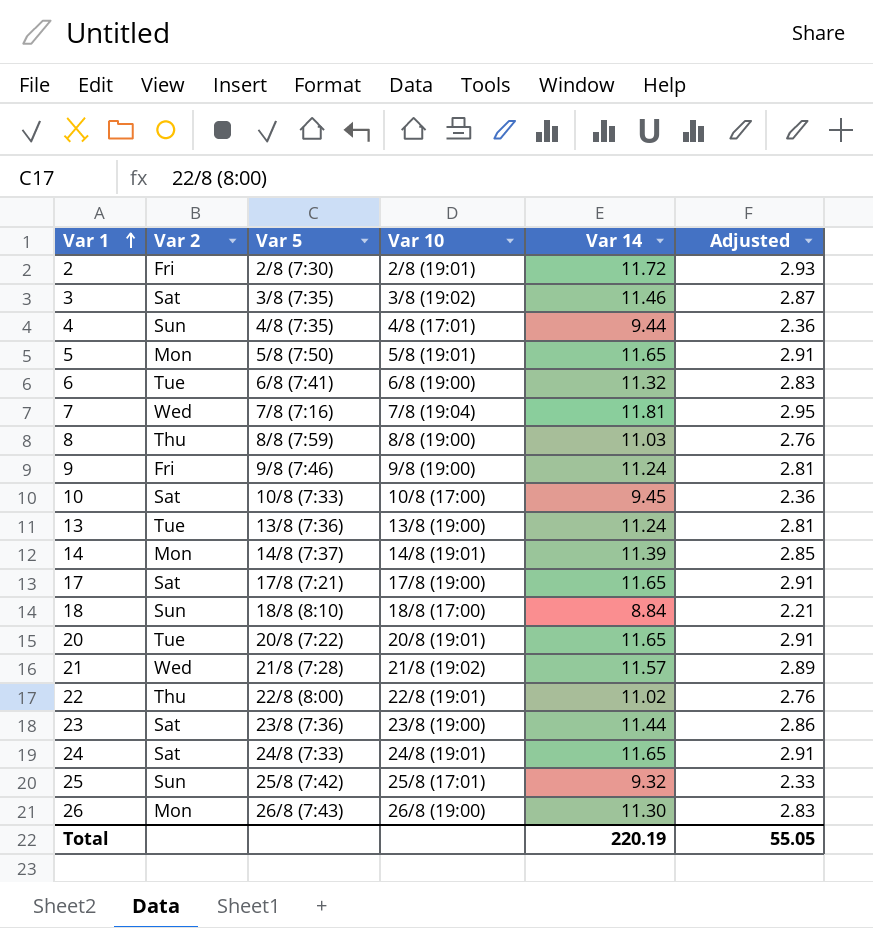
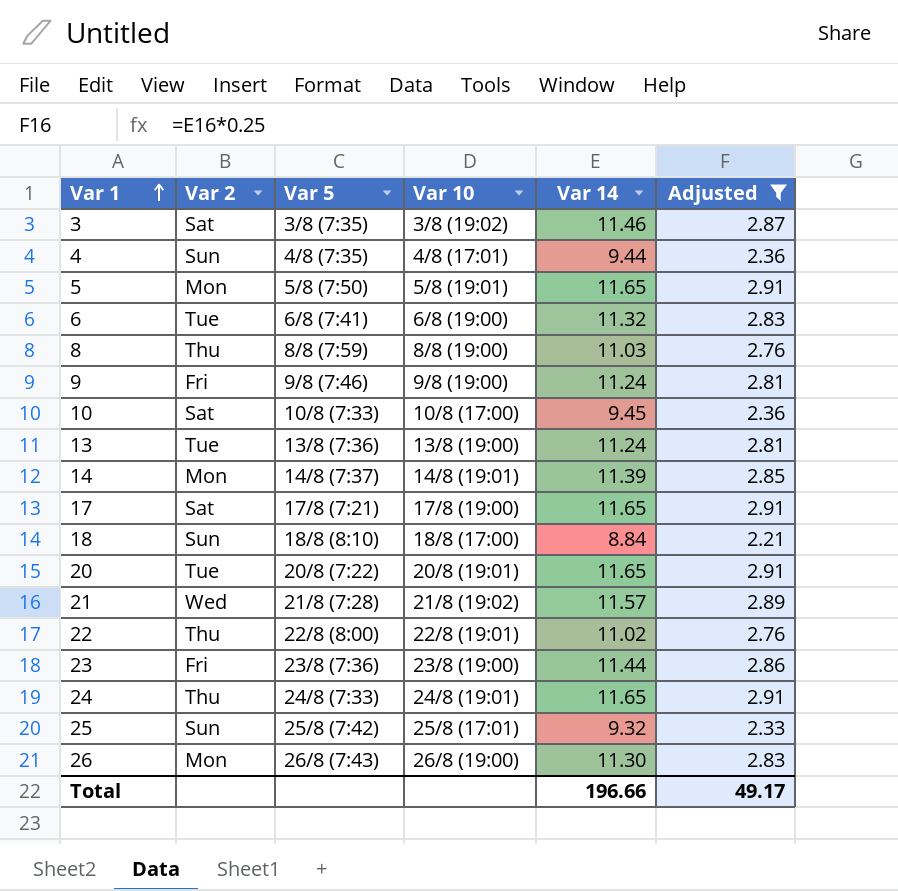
filter: none -> Adjusted <= 2.91
23 | Var 2: Sat -> Fri
24 | Var 2: Sat -> Thu
Total | Var 14: 220.19 -> 196.66
Total | Adjusted: 55.05 -> 49.17

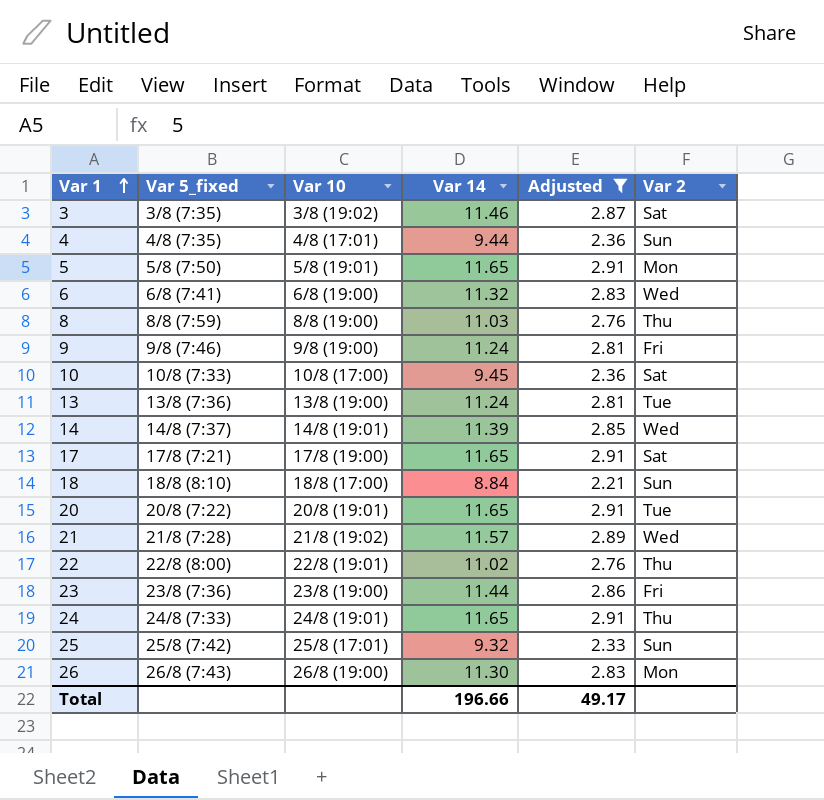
column name: Var 5 -> Var 5_fixed
column Var 2 | position: 2 -> 6
6 | Var 2: Tue -> Wed
14 | Var 2: Mon -> Wed

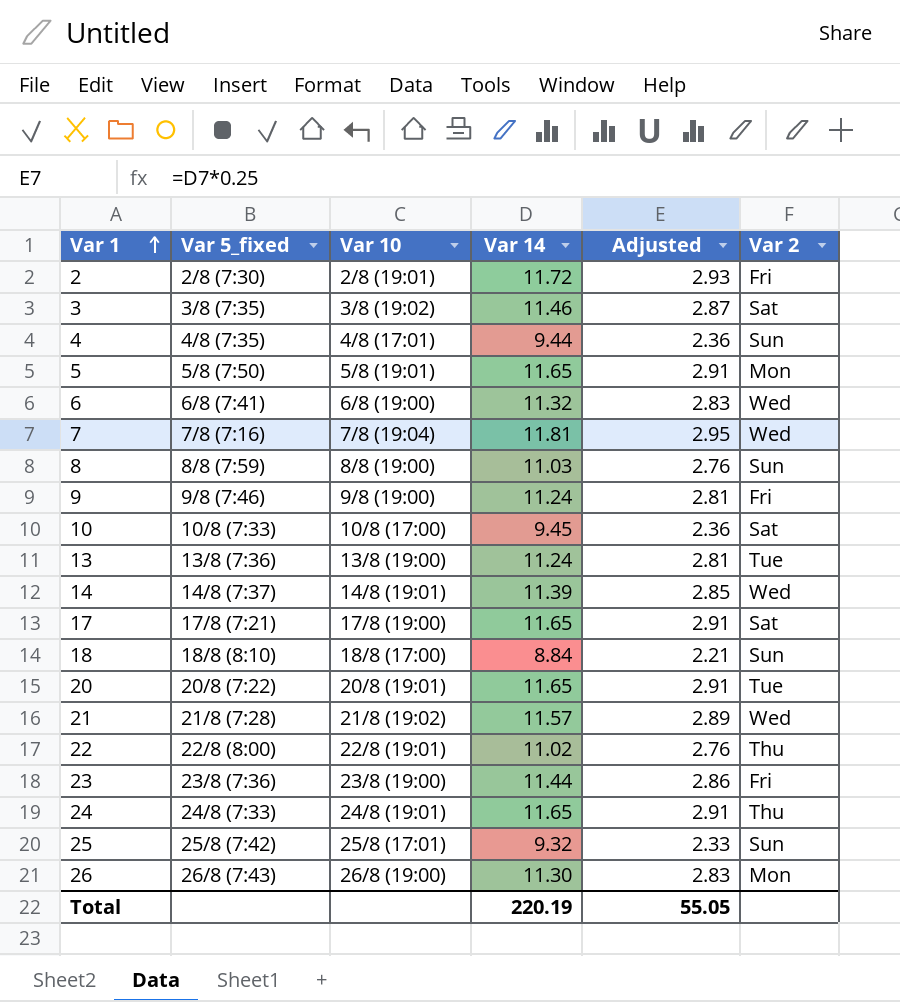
filter: Adjusted <= 2.91 -> none
8 | Var 2: Thu -> Sun
Total | Var 14: 196.66 -> 220.19
Total | Adjusted: 49.17 -> 55.05

